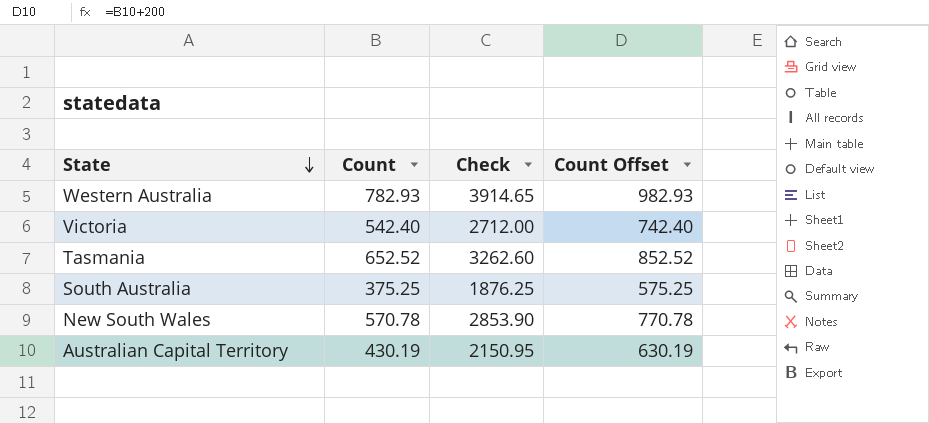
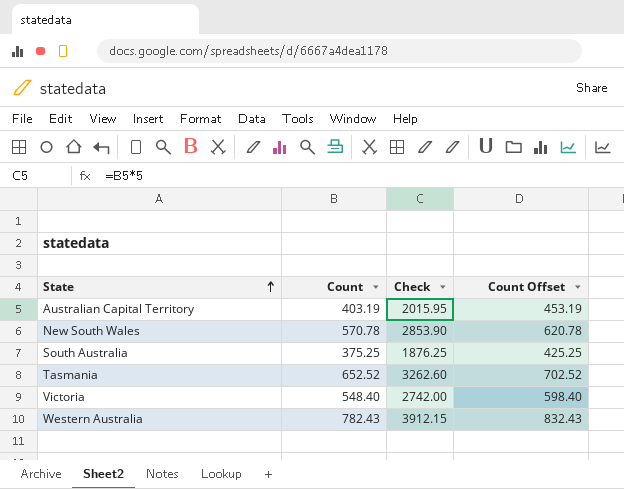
row order: State descending -> State ascending
column Count Offset | formula: [Count] + 200 -> [Count] + 50
Australian Capital Territory | Count: 430.19 -> 403.19
Australian Capital Territory | Check: 2150.95 -> 2015.95
Victoria | Count: 542.40 -> 548.40
Victoria | Check: 2712.00 -> 2742.00
Western Australia | Count: 782.93 -> 782.43
Western Australia | Check: 3914.65 -> 3912.15

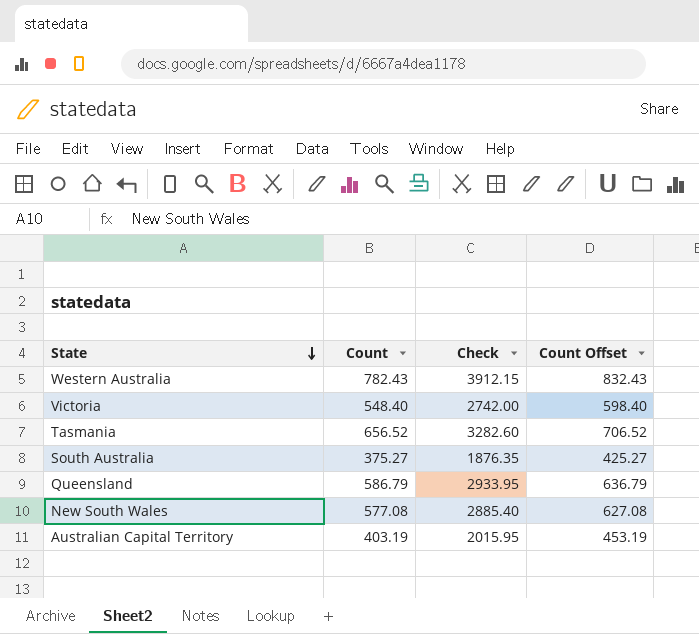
row order: State ascending -> State descending
Tasmania | Count: 652.52 -> 656.52
Tasmania | Check: 3262.60 -> 3282.60
Tasmania | Count Offset: 702.52 -> 706.52
South Australia | Count: 375.25 -> 375.27
South Australia | Check: 1876.25 -> 1876.35
South Australia | Count Offset: 425.25 -> 425.27
row Queensland: none -> 586.79 | 2933.95 | 636.79
New South Wales | Count: 570.78 -> 577.08
New South Wales | Check: 2853.90 -> 2885.40
New South Wales | Count Offset: 620.78 -> 627.08

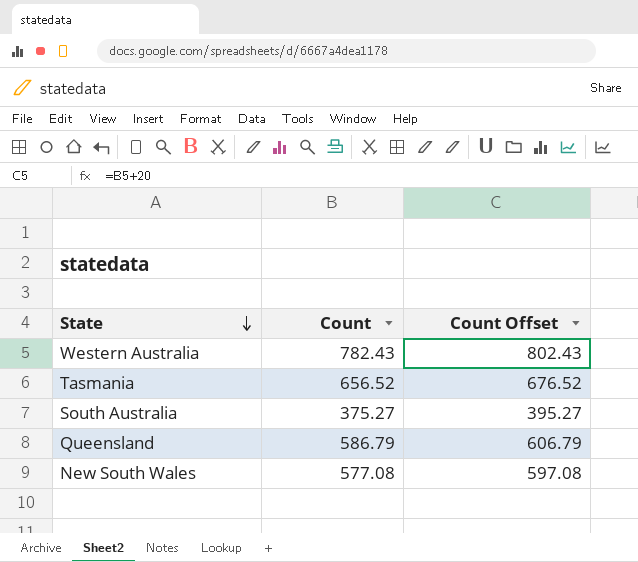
column Check | formula: [Count] * 5 -> none
column Count Offset | formula: [Count] + 50 -> [Count] + 20
row Victoria: 548.40 | 2742.00 | 598.40 -> none
row Australian Capital Territory: 403.19 | 2015.95 | 453.19 -> none

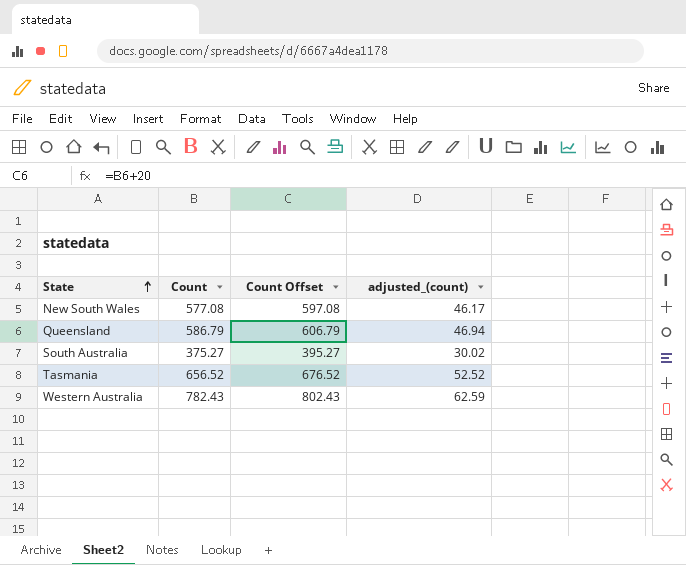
row order: State descending -> State ascending
column adjusted_(count) | formula: none -> [Count] * 0.08

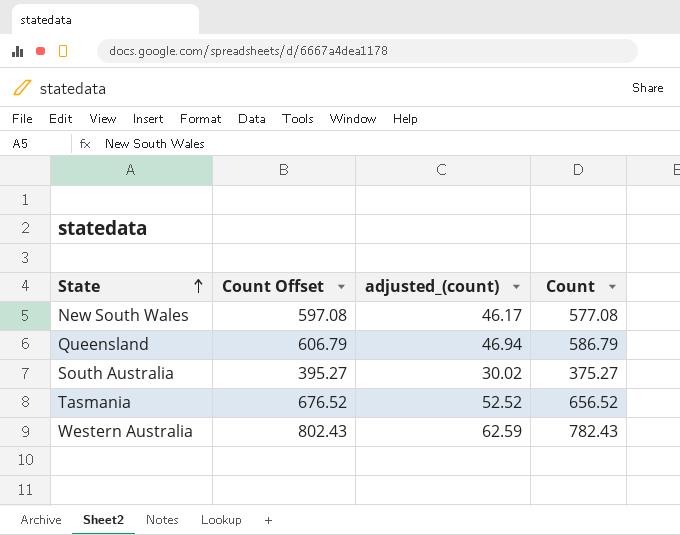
column Count | position: 2 -> 4

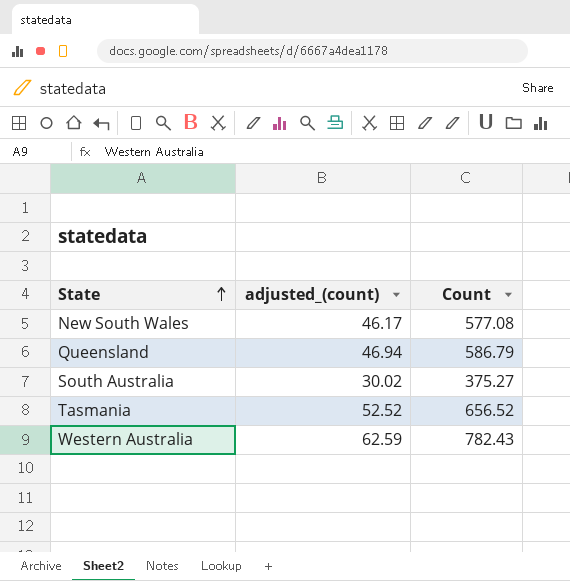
column Count Offset | formula: [Count] + 20 -> none

